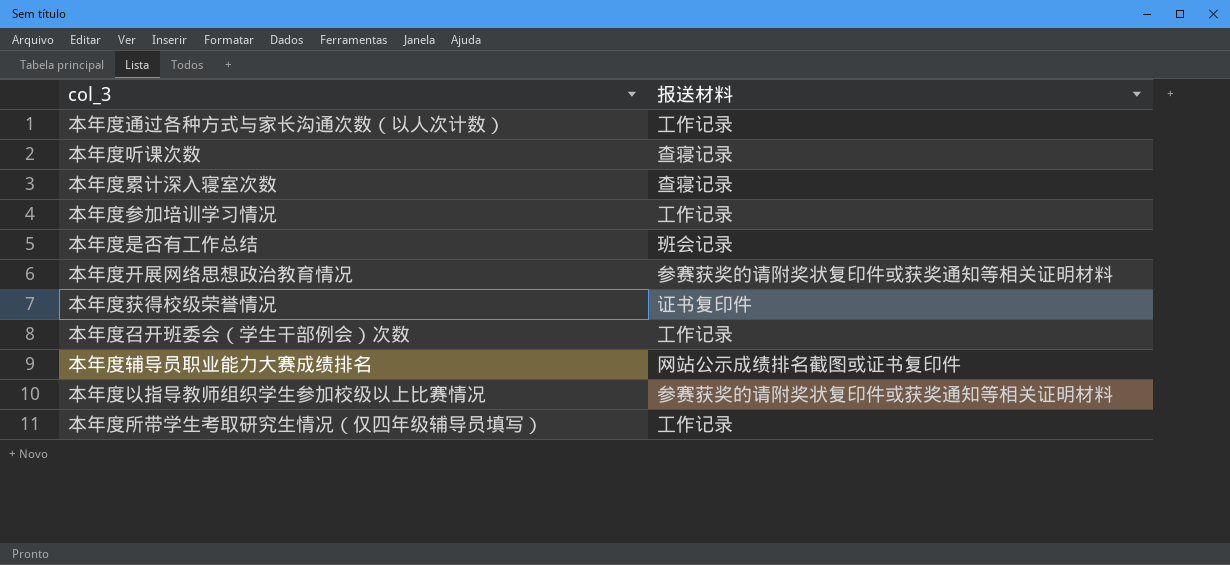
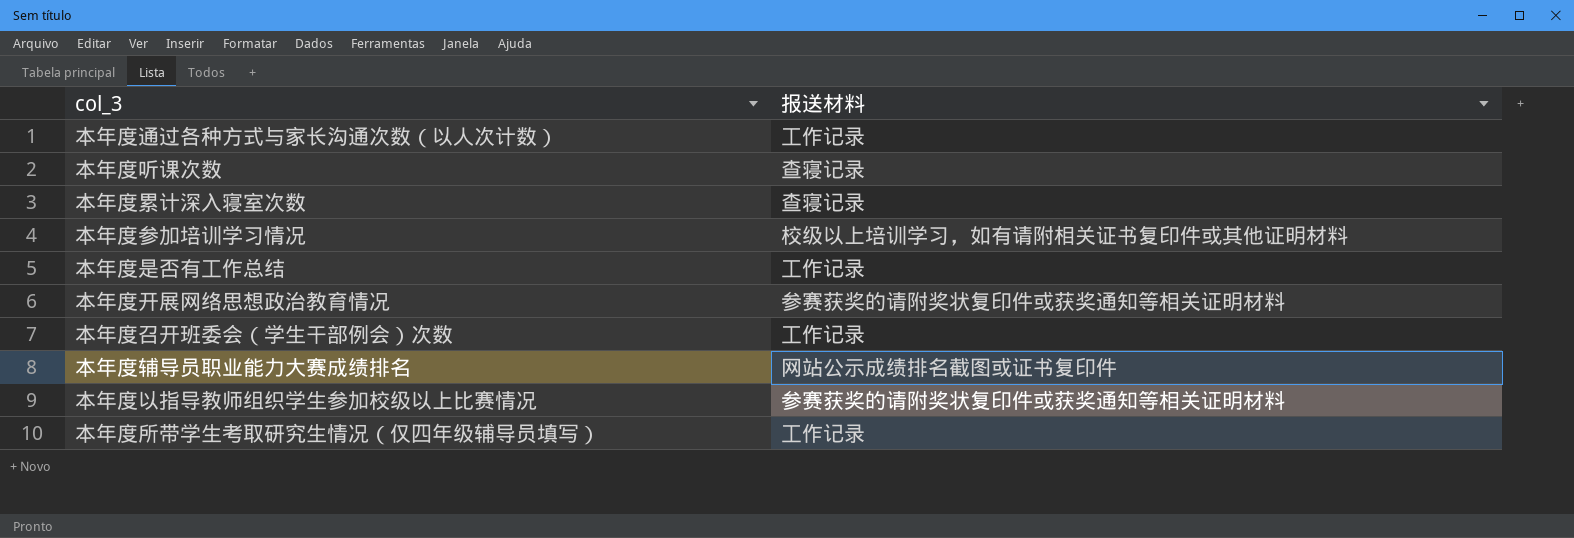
row 本年度获得校级荣誉情况: 证书复印件 -> none
本年度参加培训学习情况 | 报送材料: 工作记录 -> 校级以上培训学习，如有请附相关证书复印件或其他证明材料
本年度是否有工作总结 | 报送材料: 班会记录 -> 工作记录

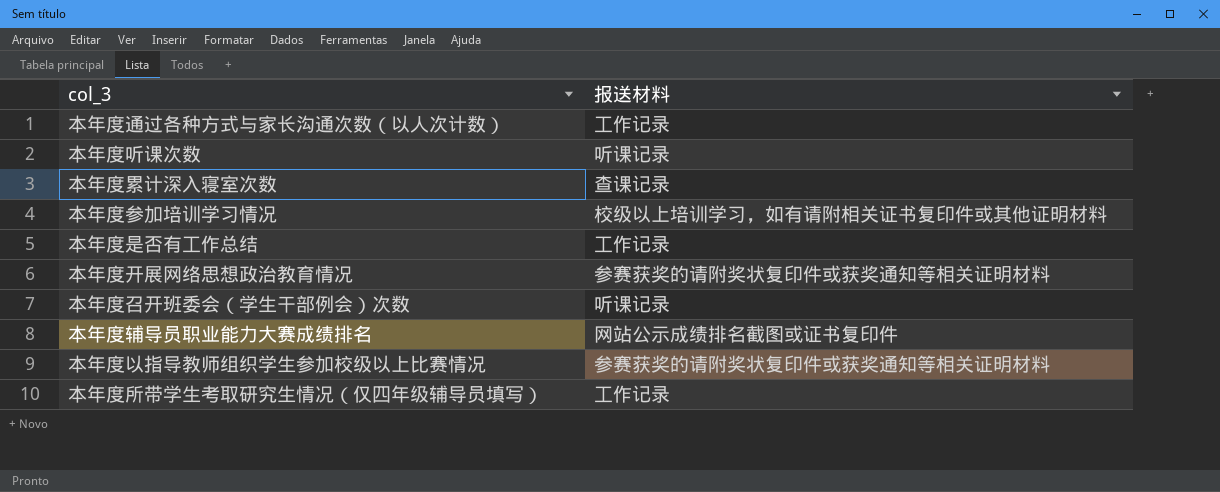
本年度听课次数 | 报送材料: 查寝记录 -> 听课记录
本年度累计深入寝室次数 | 报送材料: 查寝记录 -> 查课记录
本年度召开班委会（学生干部例会）次数 | 报送材料: 工作记录 -> 听课记录

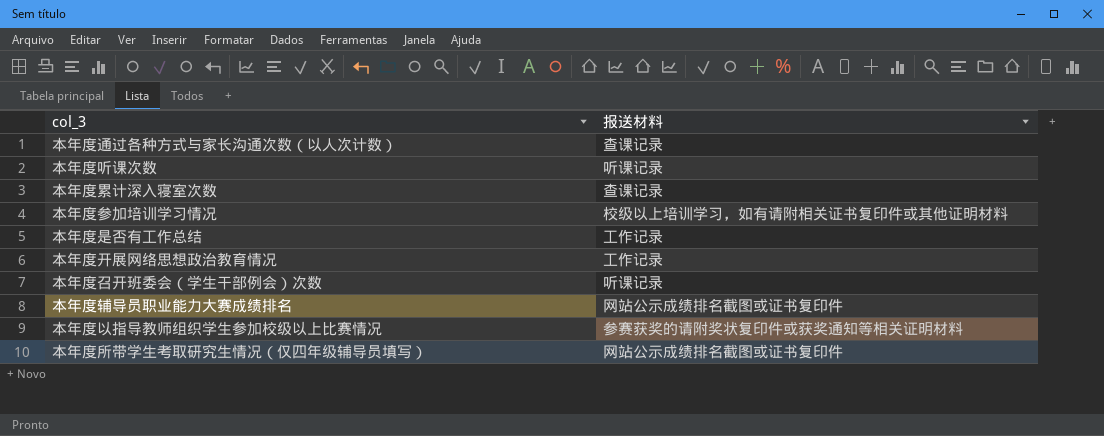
本年度通过各种方式与家长沟通次数（以人次计数） | 报送材料: 工作记录 -> 查课记录
本年度开展网络思想政治教育情况 | 报送材料: 参赛获奖的请附奖状复印件或获奖通知等相关证明材料 -> 工作记录
本年度所带学生考取研究生情况（仅四年级辅导员填写） | 报送材料: 工作记录 -> 网站公示成绩排名截图或证书复印件

